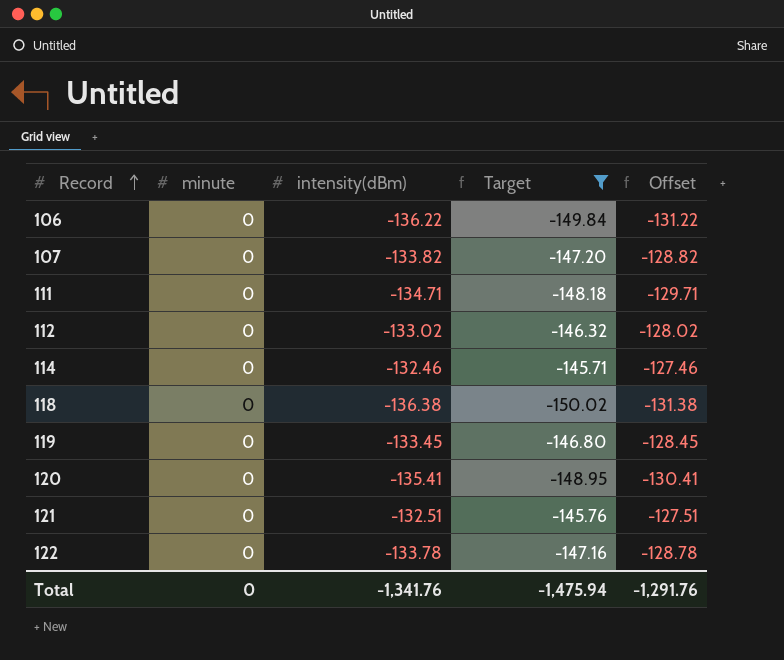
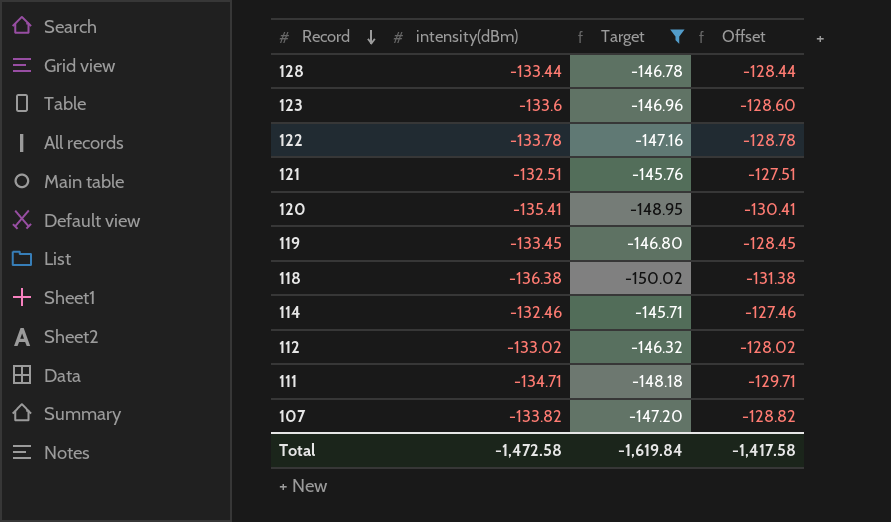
row order: Record ascending -> Record descending
column minute | position: 2 -> none
row 106: 0 | -136.22 | -149.84 | -131.22 -> none
row 128: none -> -133.44 | -146.78 | -128.44
row 123: none -> -133.6 | -146.96 | -128.60
Total | intensity(dBm): -1,341.76 -> -1,472.58
Total | Target: -1,475.94 -> -1,619.84
Total | Offset: -1,291.76 -> -1,417.58

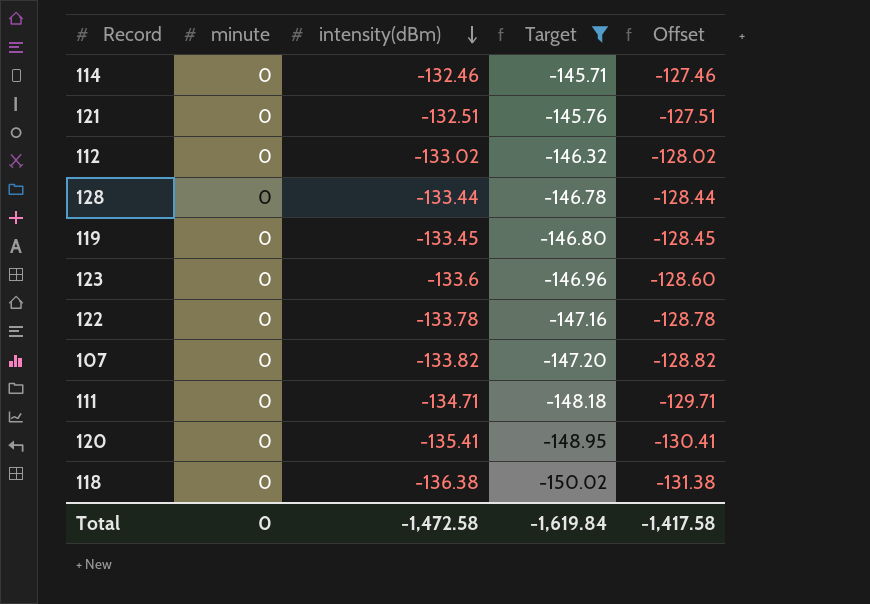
row order: Record descending -> intensity(dBm) descending
column minute | position: none -> 2

